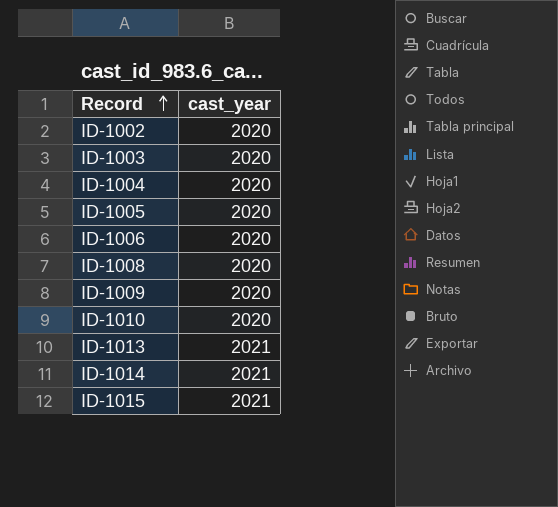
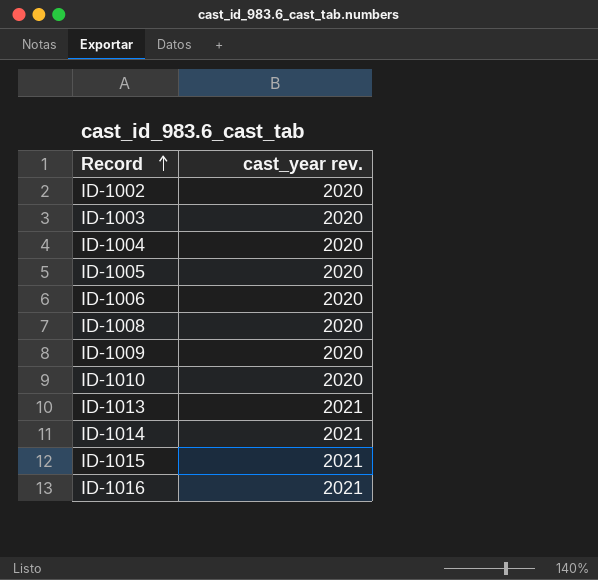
column name: cast_year -> cast_year rev.
row ID-1016: none -> 2021

